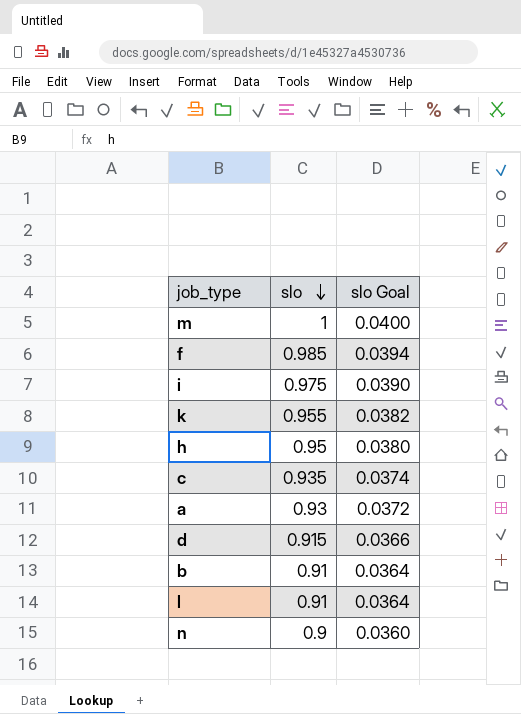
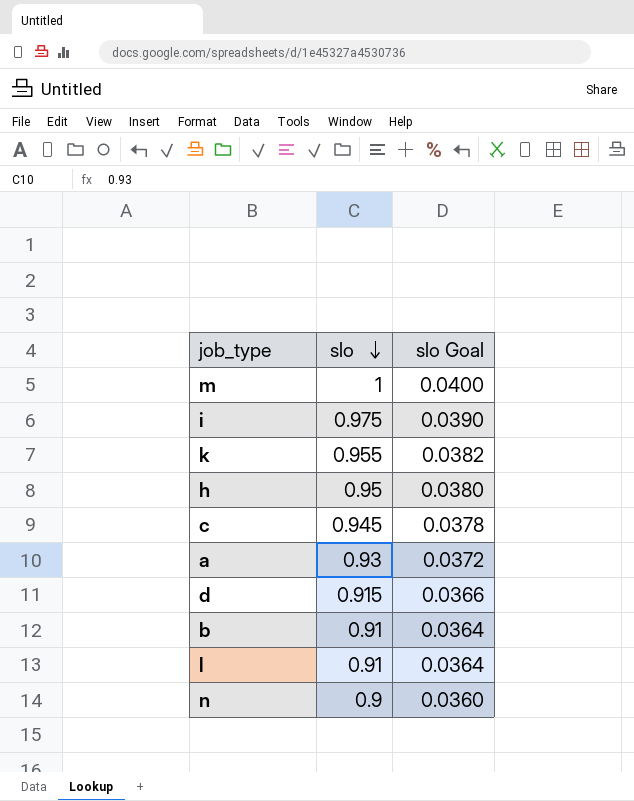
row f: 0.985 | 0.0394 -> none
c | slo: 0.935 -> 0.945
c | slo Goal: 0.0374 -> 0.0378

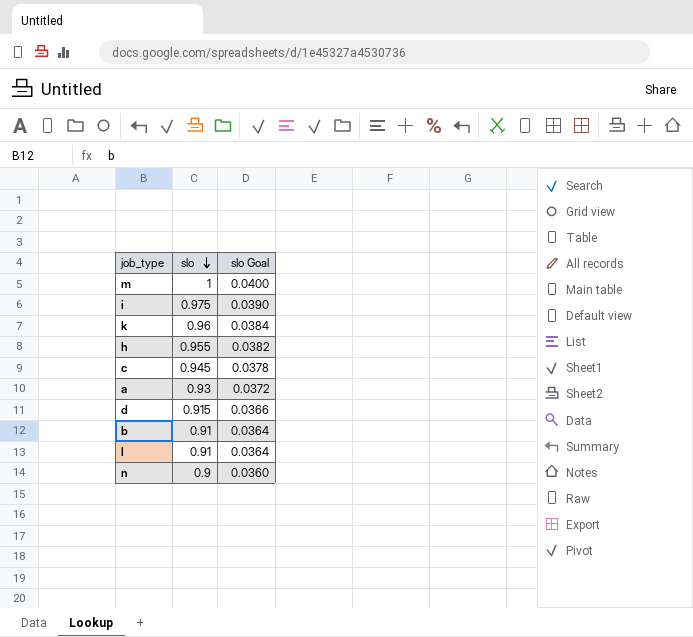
k | slo: 0.955 -> 0.96
k | slo Goal: 0.0382 -> 0.0384
h | slo: 0.95 -> 0.955
h | slo Goal: 0.0380 -> 0.0382

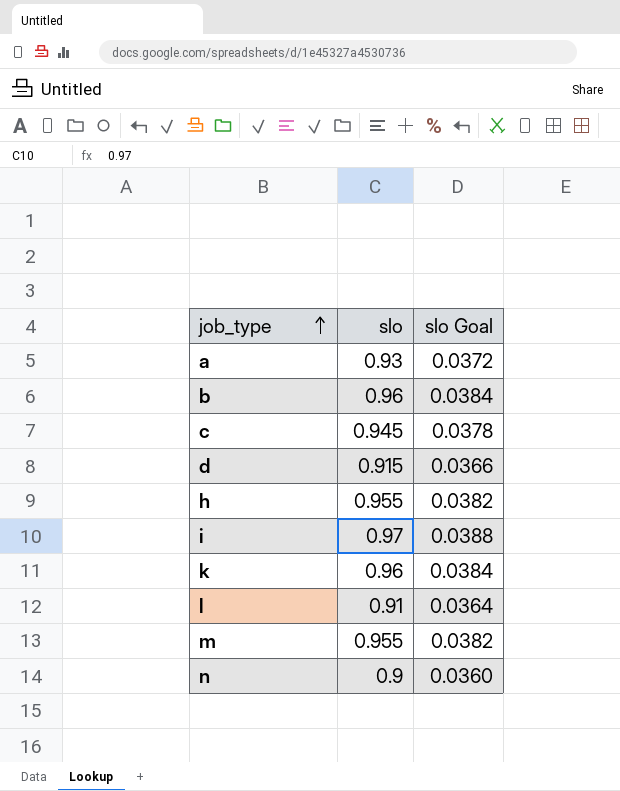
row order: slo descending -> job_type ascending
b | slo: 0.91 -> 0.96
b | slo Goal: 0.0364 -> 0.0384
i | slo: 0.975 -> 0.97
i | slo Goal: 0.0390 -> 0.0388
m | slo: 1 -> 0.955
m | slo Goal: 0.0400 -> 0.0382

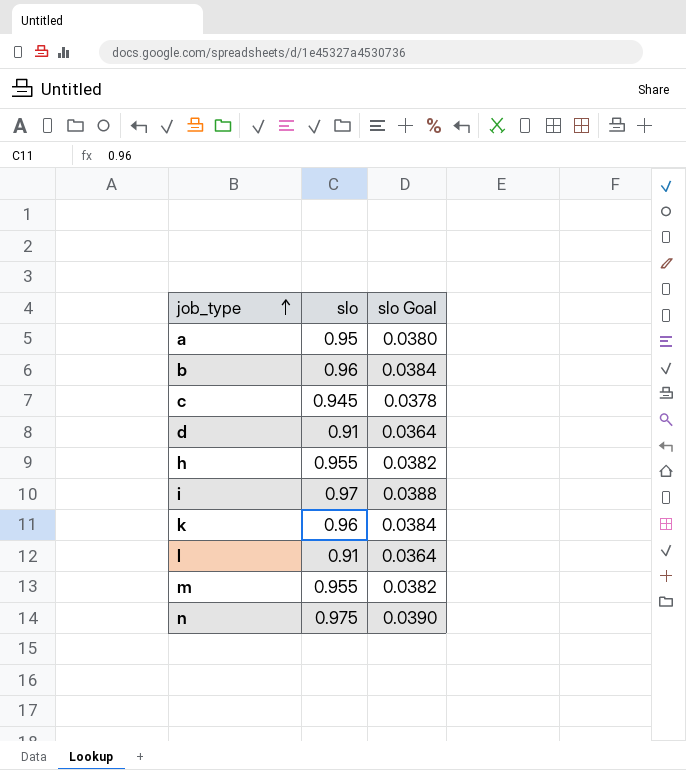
a | slo: 0.93 -> 0.95
a | slo Goal: 0.0372 -> 0.0380
d | slo: 0.915 -> 0.91
d | slo Goal: 0.0366 -> 0.0364
n | slo: 0.9 -> 0.975
n | slo Goal: 0.0360 -> 0.0390

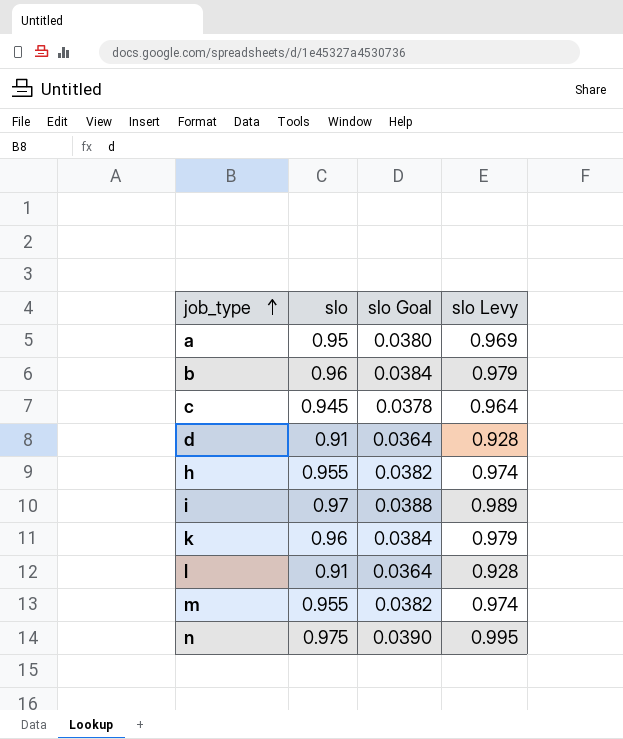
column slo Levy | formula: none -> [slo] * 1.02

